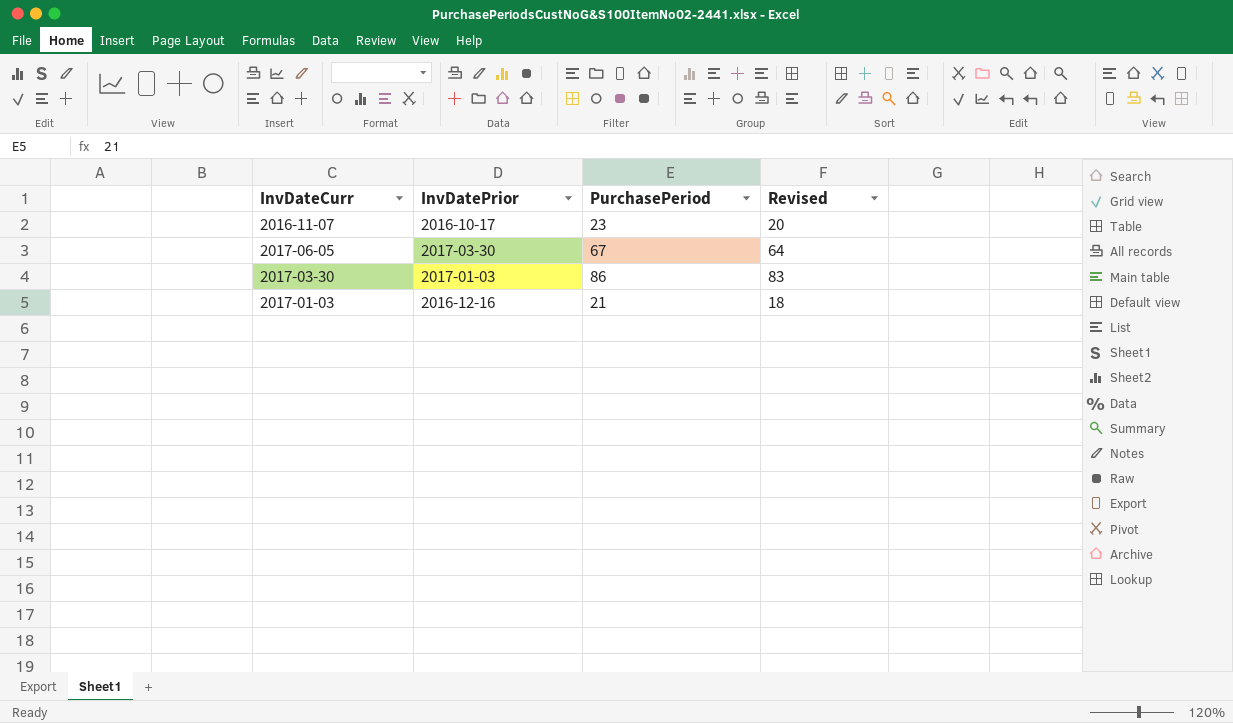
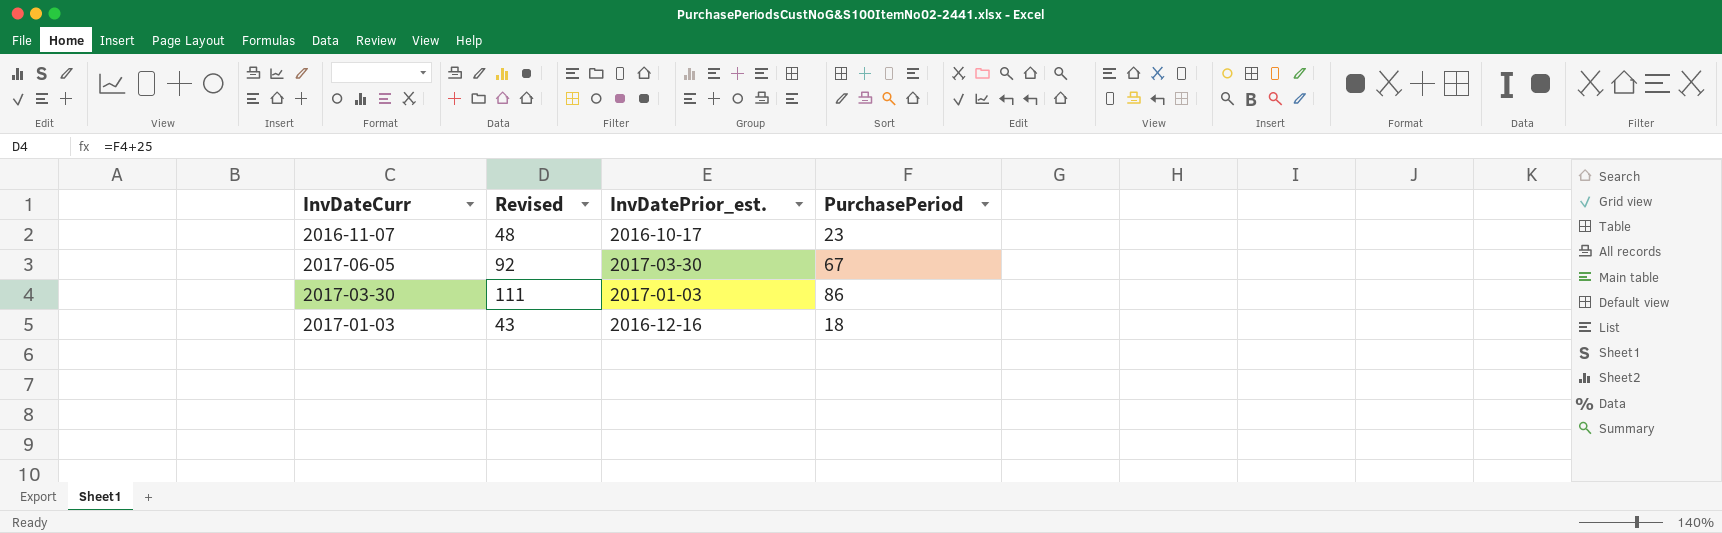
column Revised | formula: [PurchasePeriod] - 3 -> [PurchasePeriod] + 25
column Revised | position: 4 -> 2
column name: InvDatePrior -> InvDatePrior_est.
2017-01-03 | PurchasePeriod: 21 -> 18

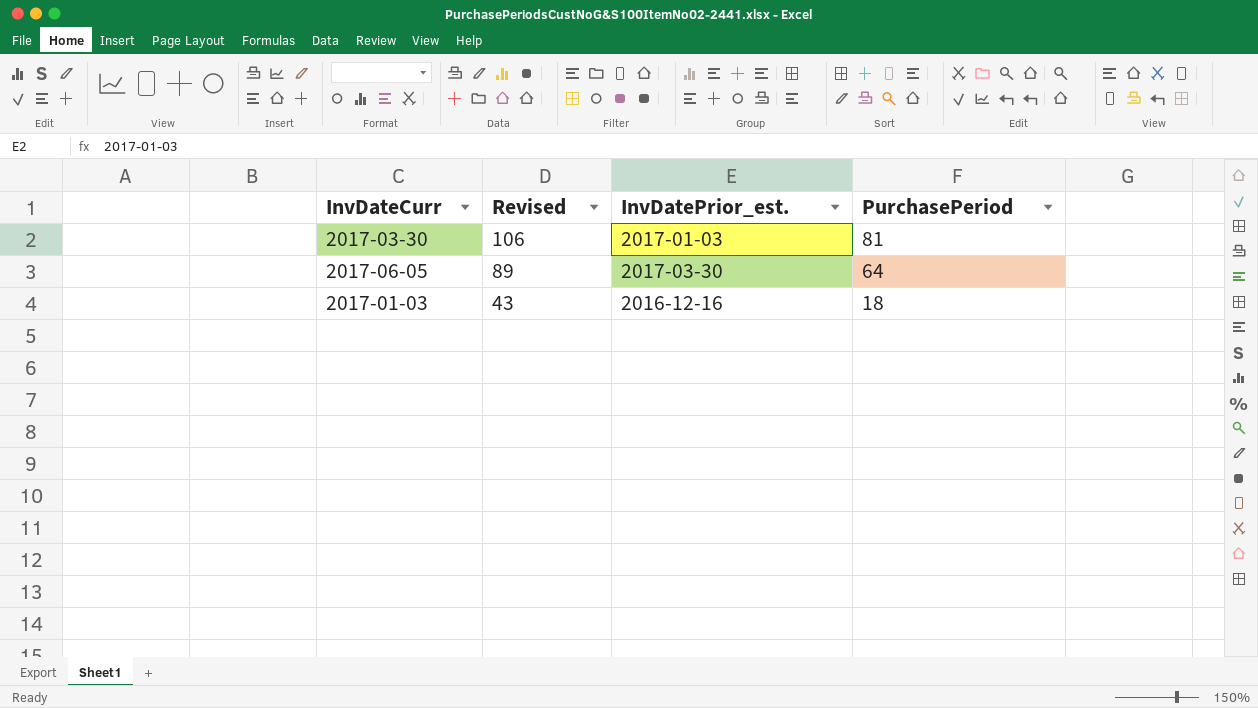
row order: none -> Revised descending
row 2016-11-07: 48 | 2016-10-17 | 23 -> none
2017-03-30 | Revised: 111 -> 106
2017-03-30 | PurchasePeriod: 86 -> 81
2017-06-05 | Revised: 92 -> 89
2017-06-05 | PurchasePeriod: 67 -> 64

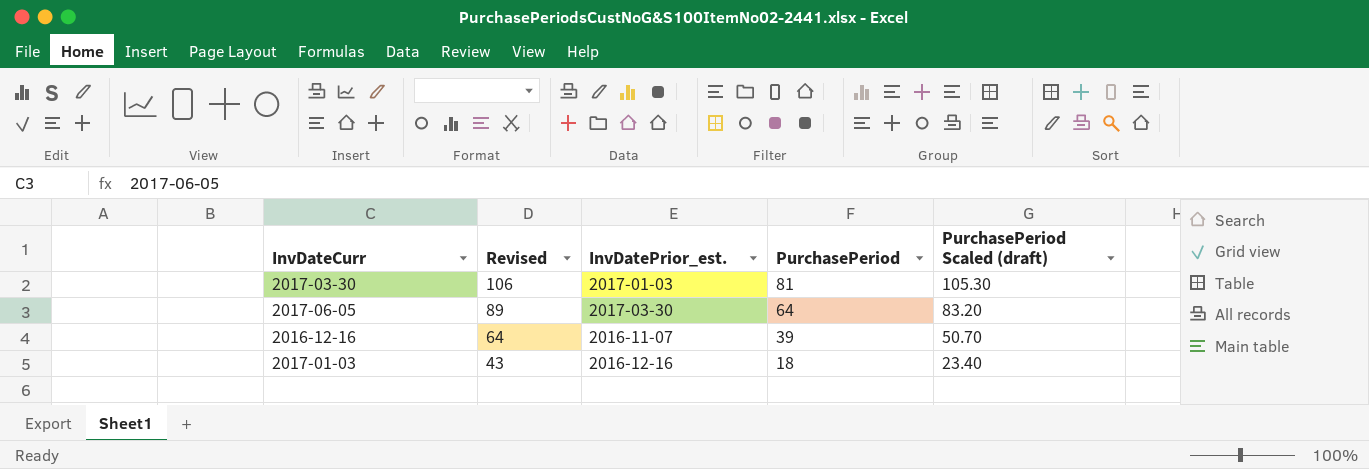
column PurchasePeriod Scaled (draft) | formula: none -> [PurchasePeriod] * 1.3
row 2016-12-16: none -> 64 | 2016-11-07 | 39 | 50.70

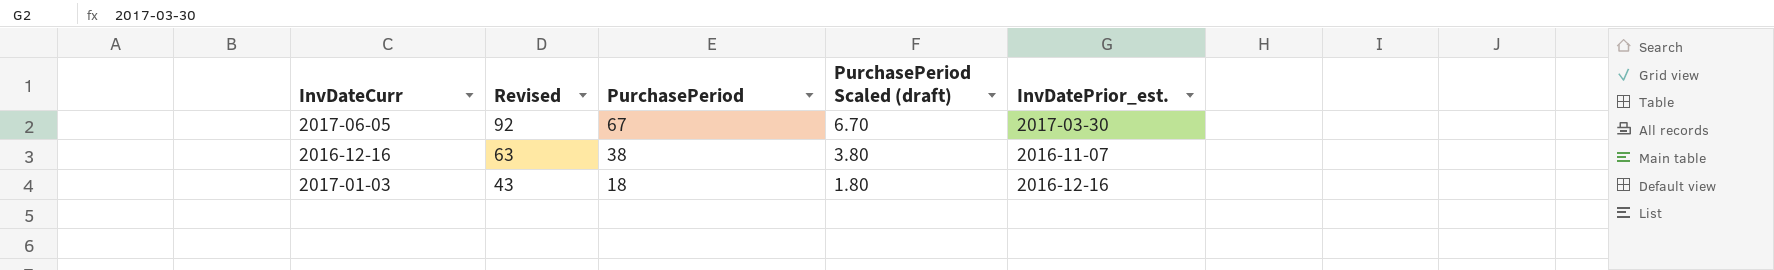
column PurchasePeriod Scaled (draft) | formula: [PurchasePeriod] * 1.3 -> [PurchasePeriod] * 0.1
column InvDatePrior_est. | position: 3 -> 5
row 2017-03-30: 106 | 2017-01-03 | 81 | 105.30 -> none
2017-06-05 | Revised: 89 -> 92
2017-06-05 | PurchasePeriod: 64 -> 67
2016-12-16 | Revised: 64 -> 63
2016-12-16 | PurchasePeriod: 39 -> 38

